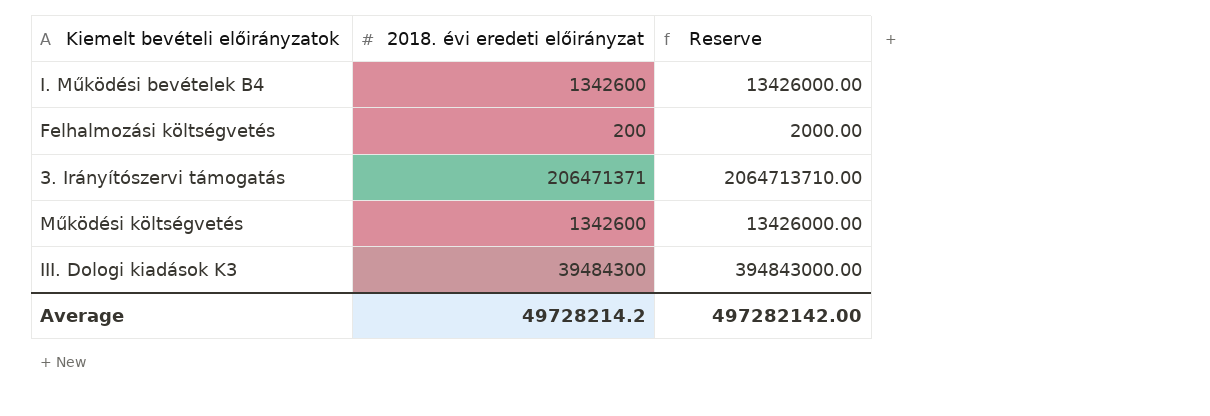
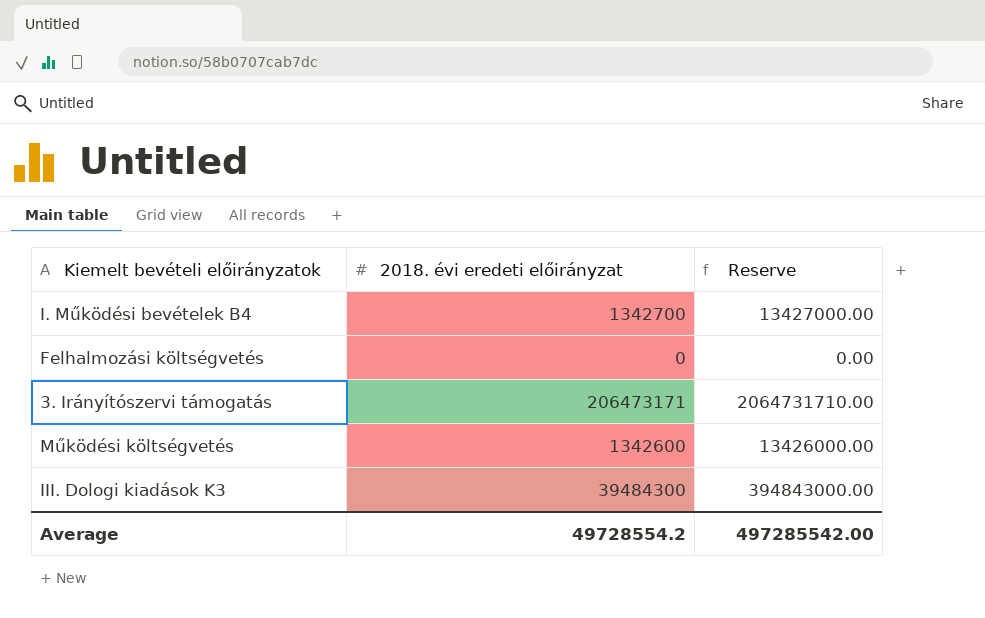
I. Működési bevételek B4 | 2018. évi eredeti előirányzat: 1342600 -> 1342700
I. Működési bevételek B4 | Reserve: 13426000.00 -> 13427000.00
Felhalmozási költségvetés | 2018. évi eredeti előirányzat: 200 -> 0
Felhalmozási költségvetés | Reserve: 2000.00 -> 0.00
3. Irányítószervi támogatás | 2018. évi eredeti előirányzat: 206471371 -> 206473171
3. Irányítószervi támogatás | Reserve: 2064713710.00 -> 2064731710.00
Average | 2018. évi eredeti előirányzat: 49728214.2 -> 49728554.2
Average | Reserve: 497282142.00 -> 497285542.00

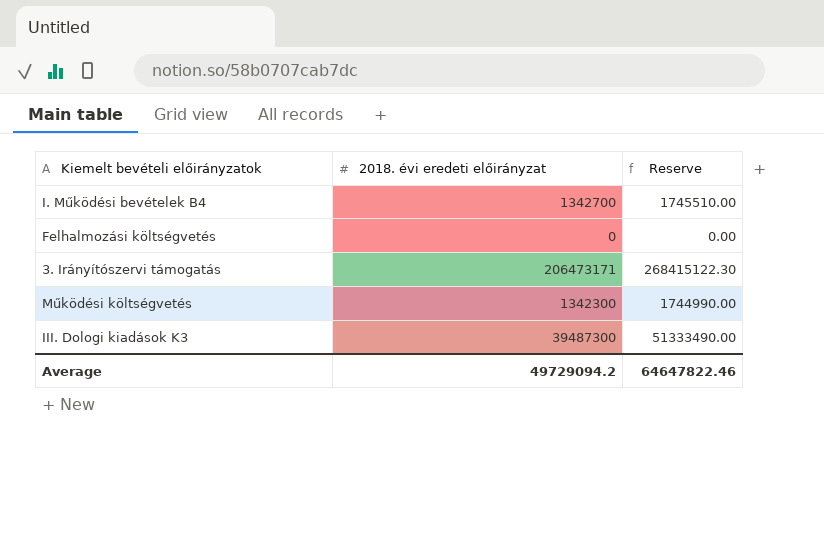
column Reserve | formula: [2018. évi eredeti előirányzat] * 10 -> [2018. évi eredeti előirányzat] * 1.3
Működési költségvetés | 2018. évi eredeti előirányzat: 1342600 -> 1342300
III. Dologi kiadások K3 | 2018. évi eredeti előirányzat: 39484300 -> 39487300
Average | 2018. évi eredeti előirányzat: 49728554.2 -> 49729094.2
Average | Reserve: 497285542.00 -> 64647822.46

